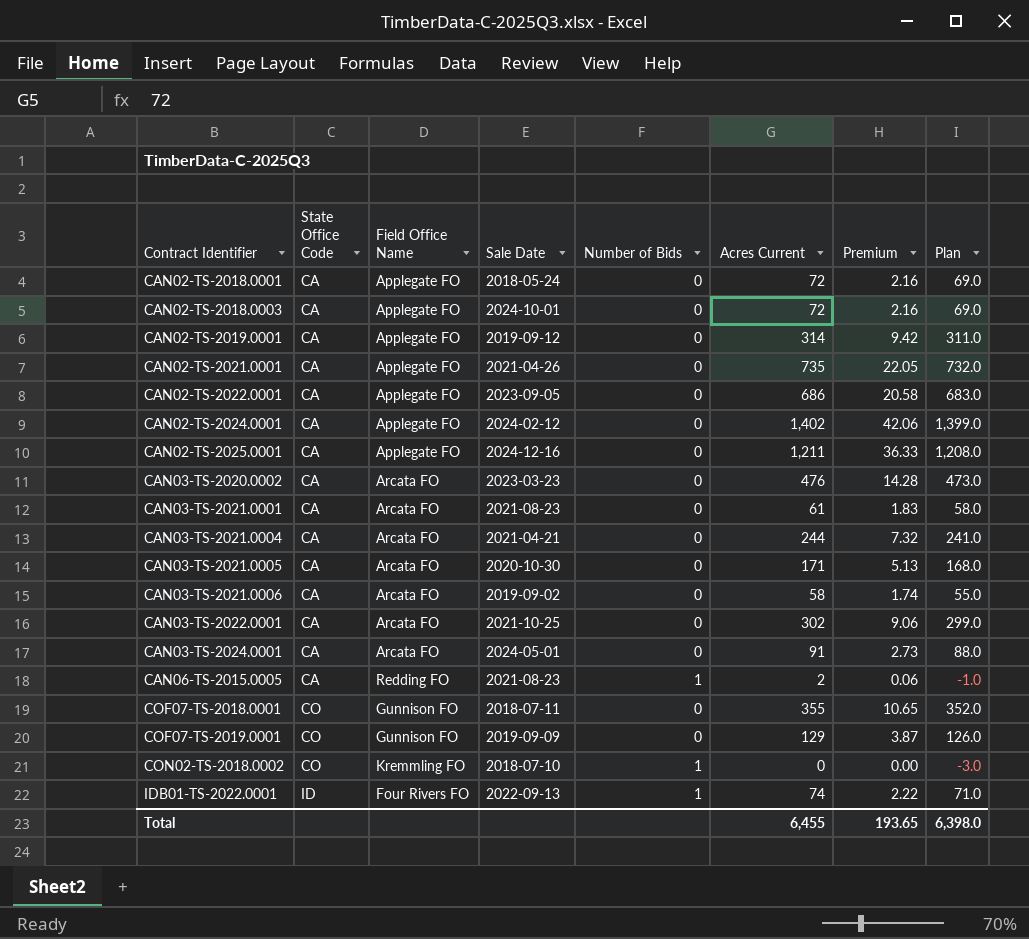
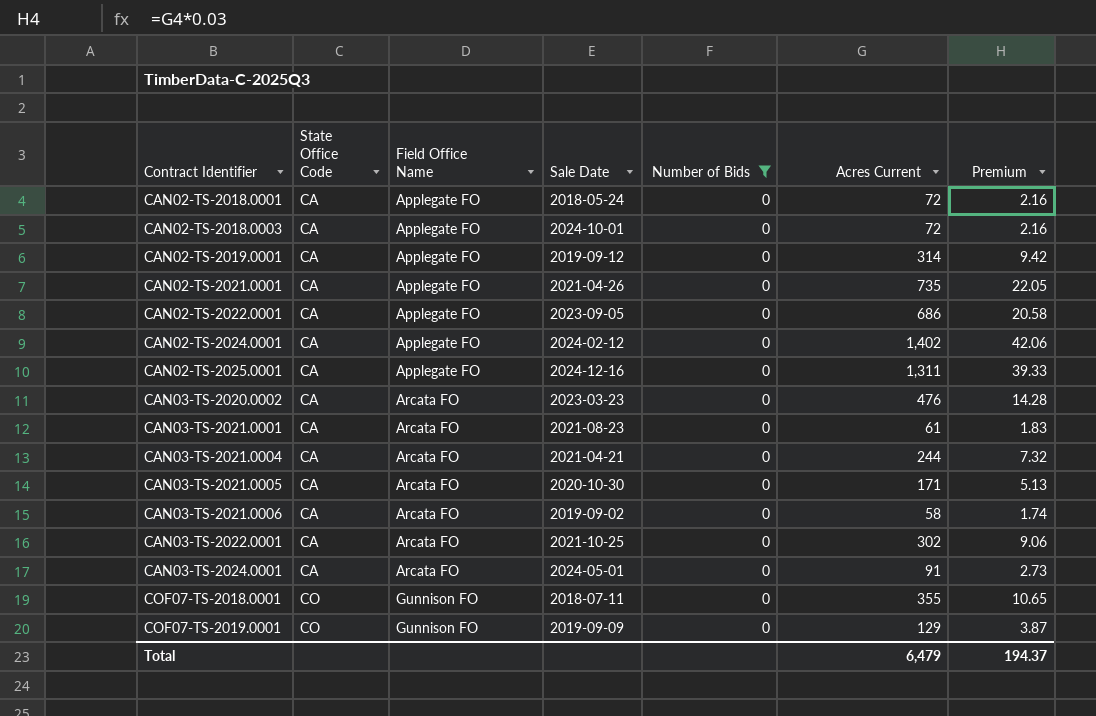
filter: none -> Number of Bids = 0
column Plan | formula: [Acres Current] - 3 -> none
CAN02-TS-2025.0001 | Acres Current: 1,211 -> 1,311
CAN02-TS-2025.0001 | Premium: 36.33 -> 39.33
Total | Acres Current: 6,455 -> 6,479
Total | Premium: 193.65 -> 194.37

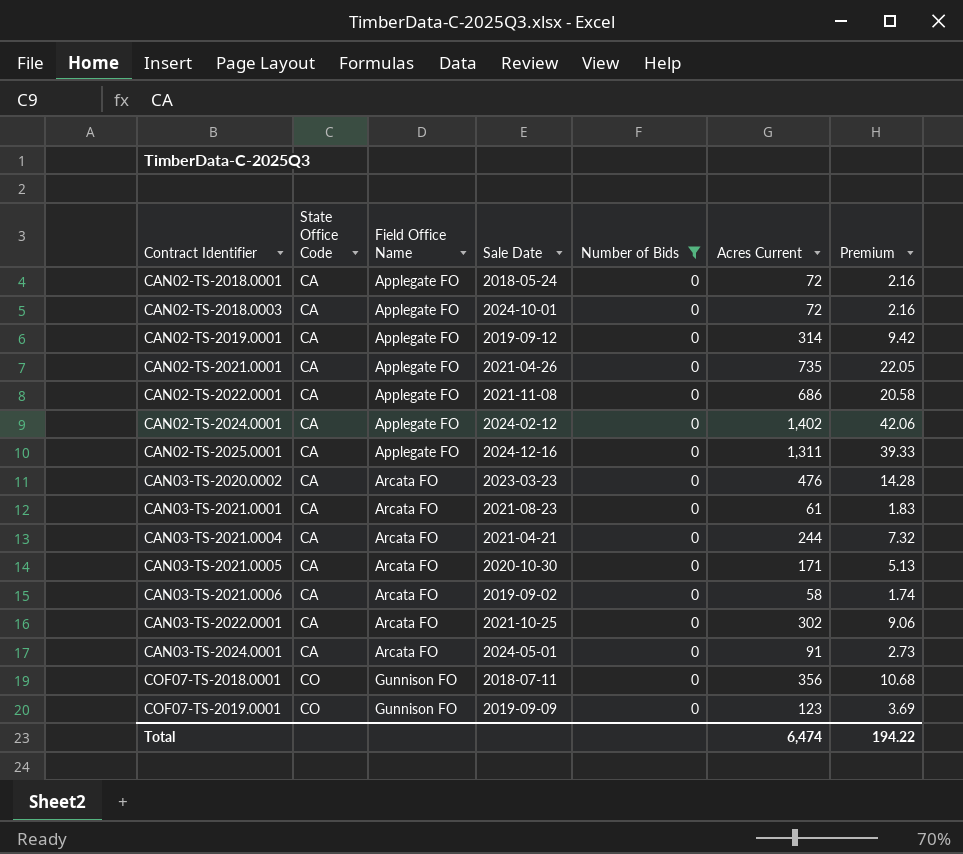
CAN02-TS-2022.0001 | Sale Date: 2023-09-05 -> 2021-11-08
COF07-TS-2018.0001 | Acres Current: 355 -> 356
COF07-TS-2018.0001 | Premium: 10.65 -> 10.68
COF07-TS-2019.0001 | Acres Current: 129 -> 123
COF07-TS-2019.0001 | Premium: 3.87 -> 3.69
Total | Acres Current: 6,479 -> 6,474
Total | Premium: 194.37 -> 194.22

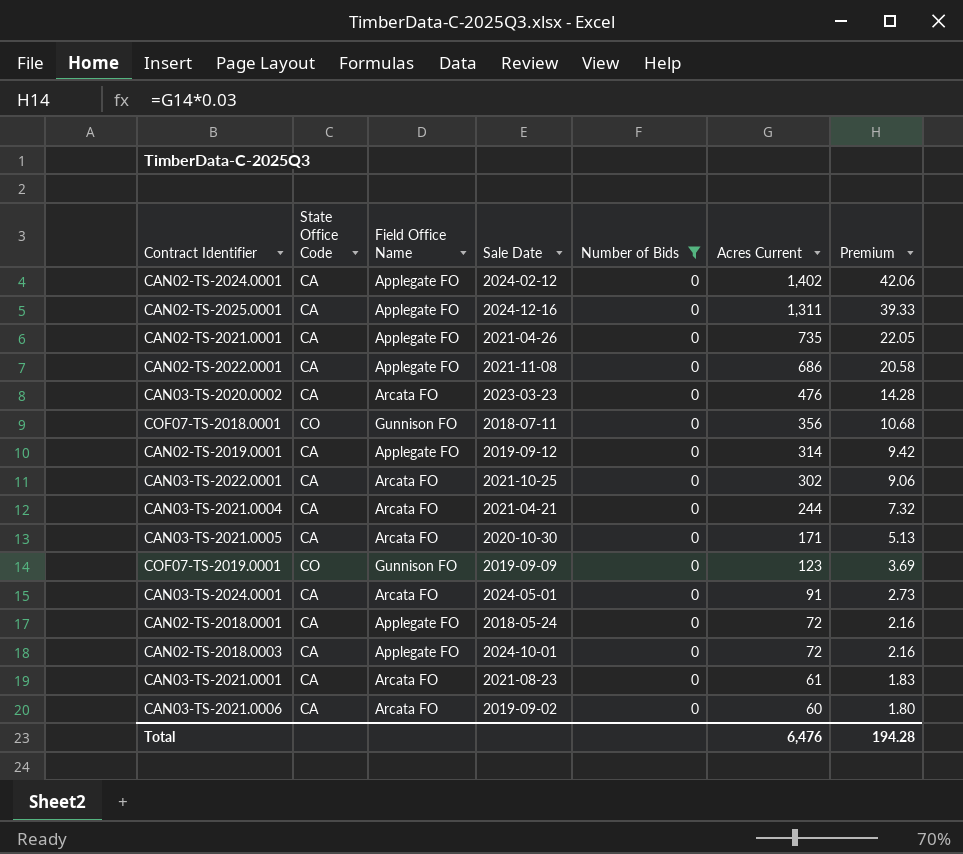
row order: Contract Identifier ascending -> Acres Current descending
CAN03-TS-2021.0006 | Acres Current: 58 -> 60
CAN03-TS-2021.0006 | Premium: 1.74 -> 1.80
Total | Acres Current: 6,474 -> 6,476
Total | Premium: 194.22 -> 194.28

